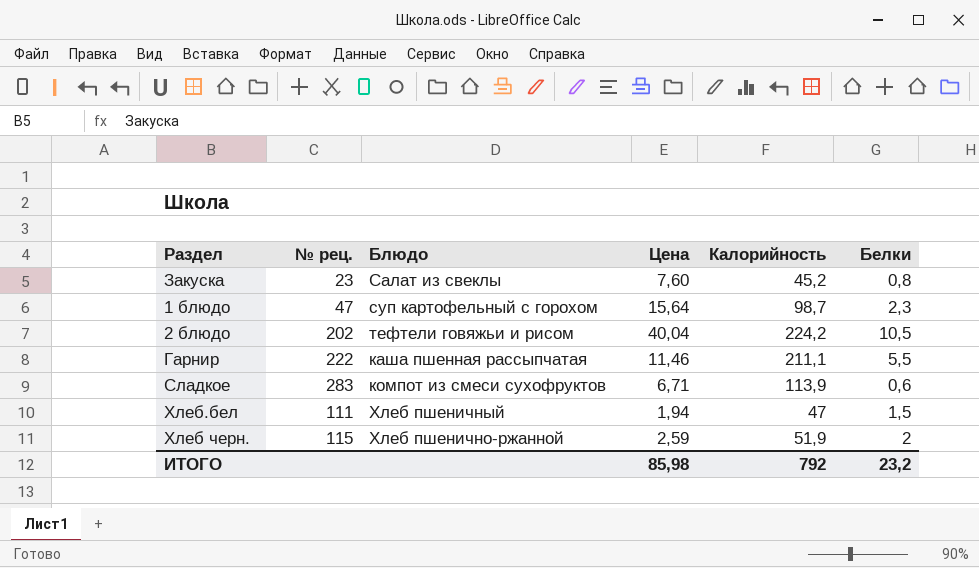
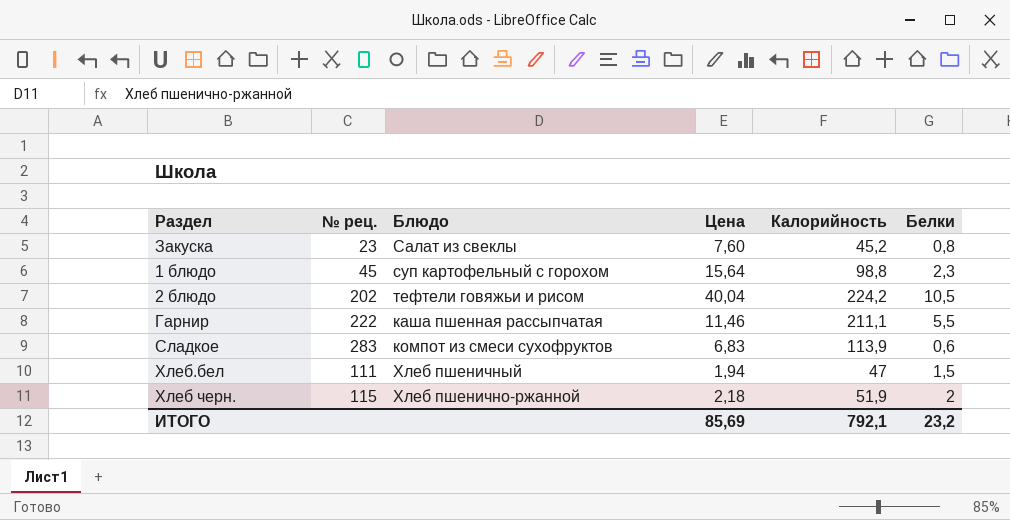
1 блюдо | № рец.: 47 -> 45
1 блюдо | Калорийность: 98,7 -> 98,8
Сладкое | Цена: 6,71 -> 6,83
Хлеб черн. | Цена: 2,59 -> 2,18
ИТОГО | Цена: 85,98 -> 85,69
ИТОГО | Калорийность: 792 -> 792,1

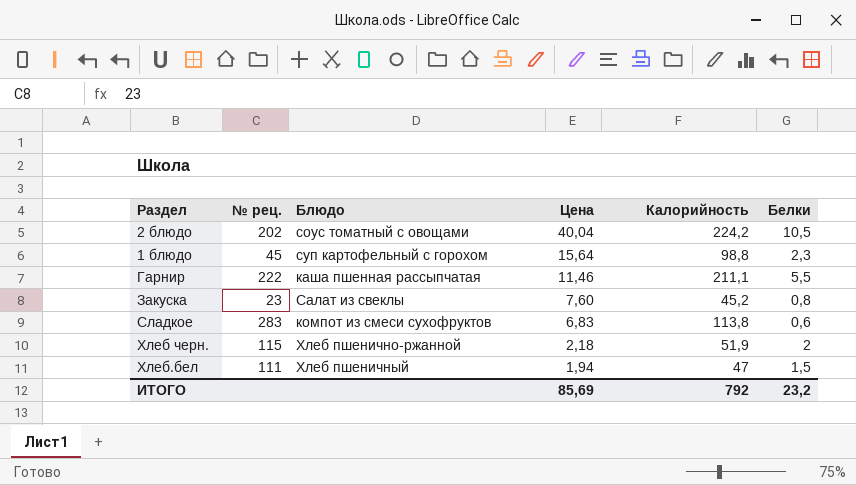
row order: none -> Цена descending
2 блюдо | Блюдо: тефтели говяжьи и рисом -> соус томатный с овощами
Сладкое | Калорийность: 113,9 -> 113,8
ИТОГО | Калорийность: 792,1 -> 792

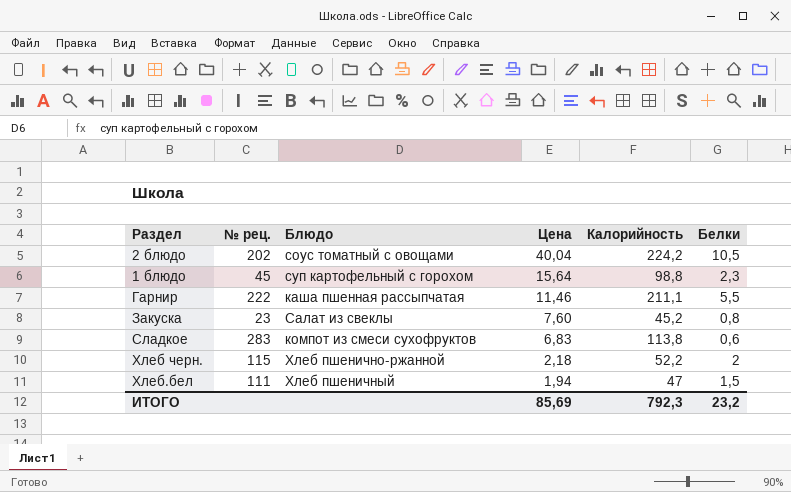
Хлеб черн. | Калорийность: 51,9 -> 52,2
ИТОГО | Калорийность: 792 -> 792,3

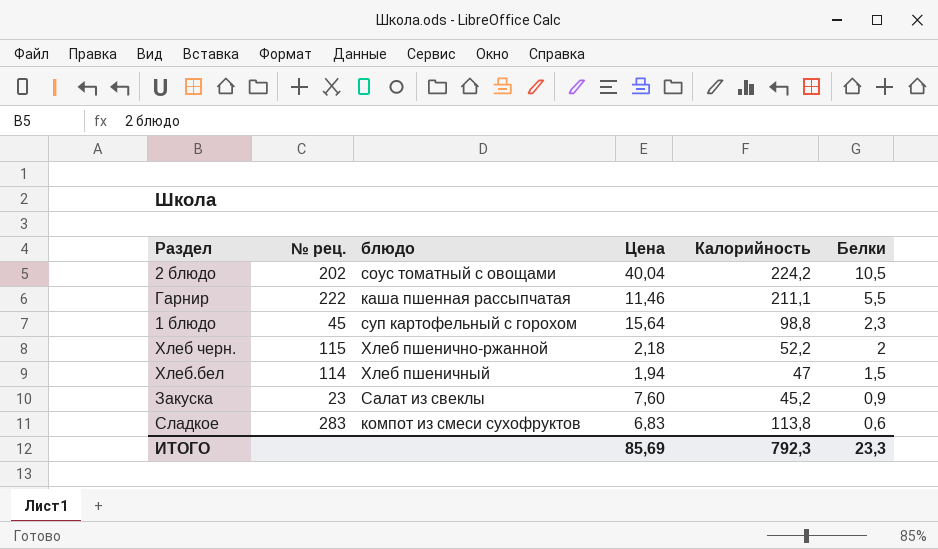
row order: Цена descending -> Белки descending
column name: Блюдо -> блюдо
Хлеб.бел | № рец.: 111 -> 114
Закуска | Белки: 0,8 -> 0,9
ИТОГО | Белки: 23,2 -> 23,3

